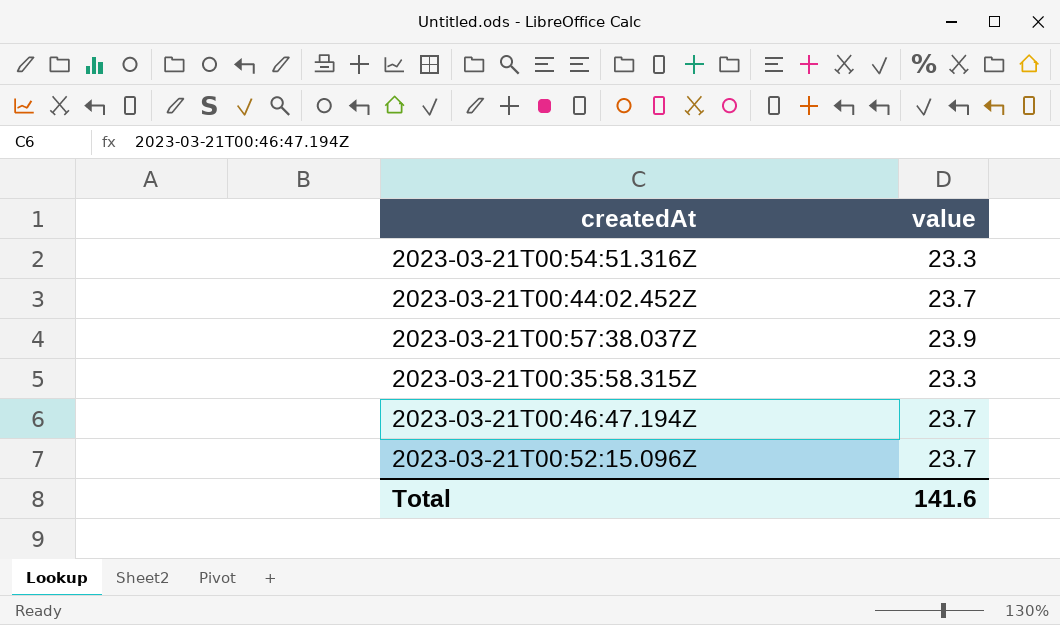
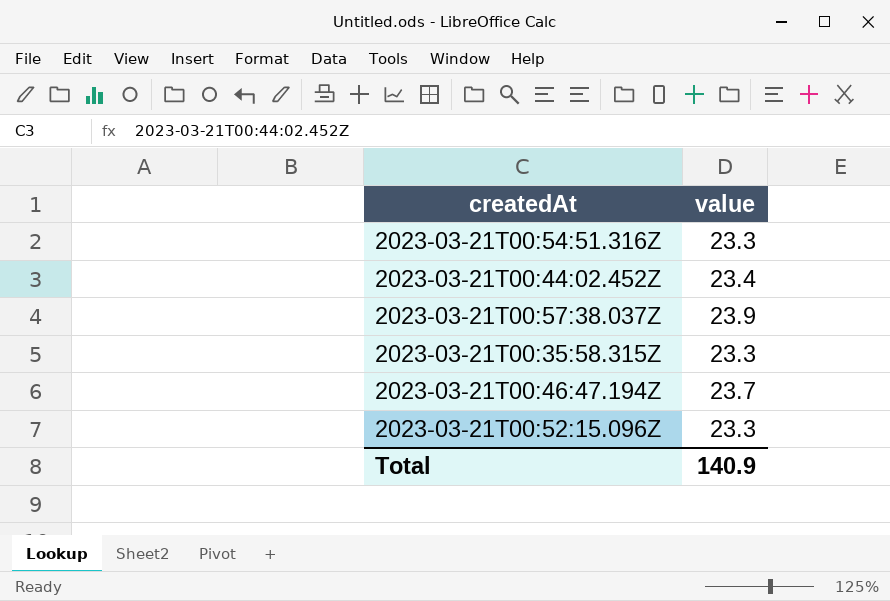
2023-03-21T00:44:02.452Z | value: 23.7 -> 23.4
2023-03-21T00:52:15.096Z | value: 23.7 -> 23.3
Total | value: 141.6 -> 140.9

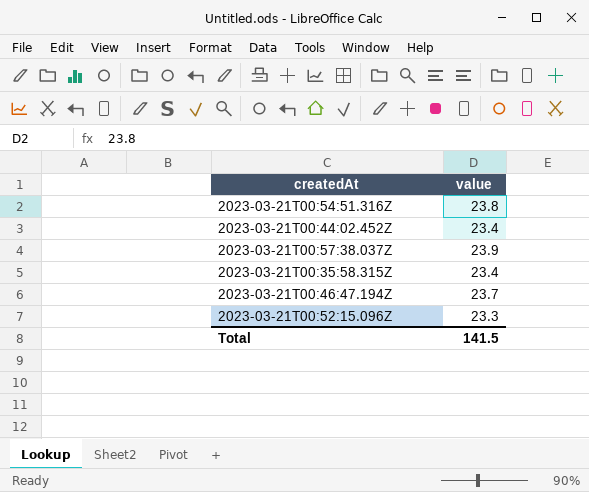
2023-03-21T00:54:51.316Z | value: 23.3 -> 23.8
2023-03-21T00:35:58.315Z | value: 23.3 -> 23.4
Total | value: 140.9 -> 141.5

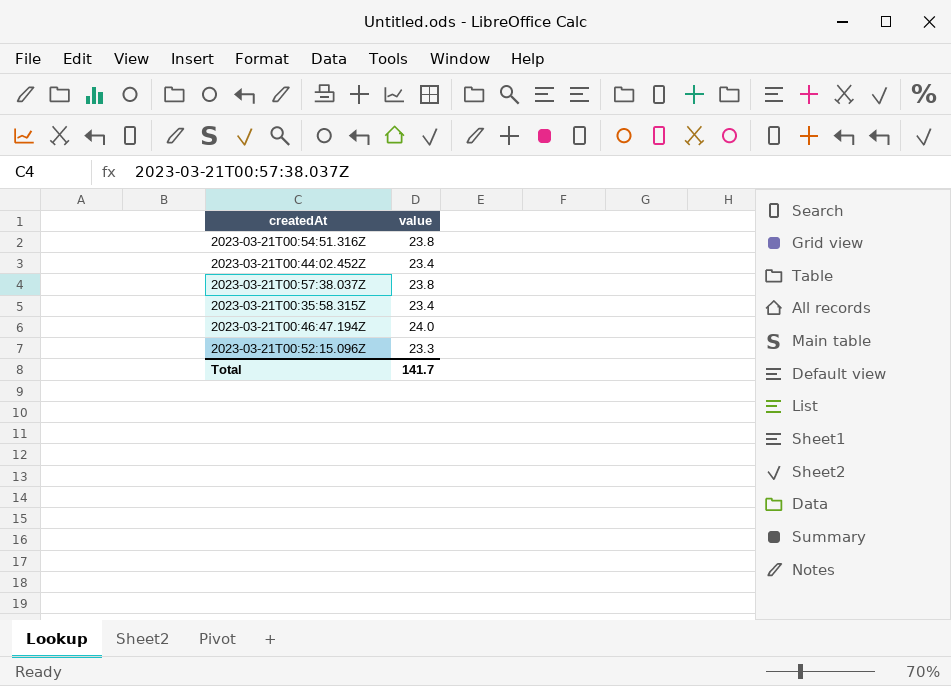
2023-03-21T00:57:38.037Z | value: 23.9 -> 23.8
2023-03-21T00:46:47.194Z | value: 23.7 -> 24.0
Total | value: 141.5 -> 141.7

